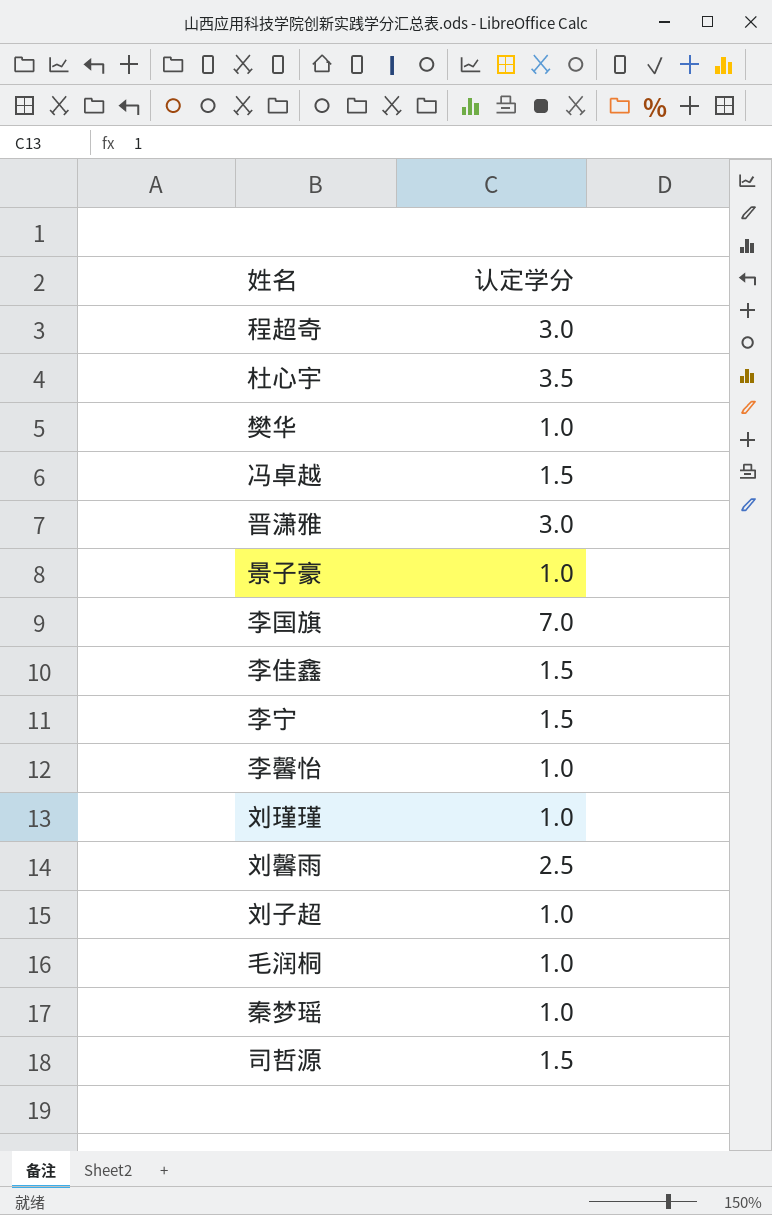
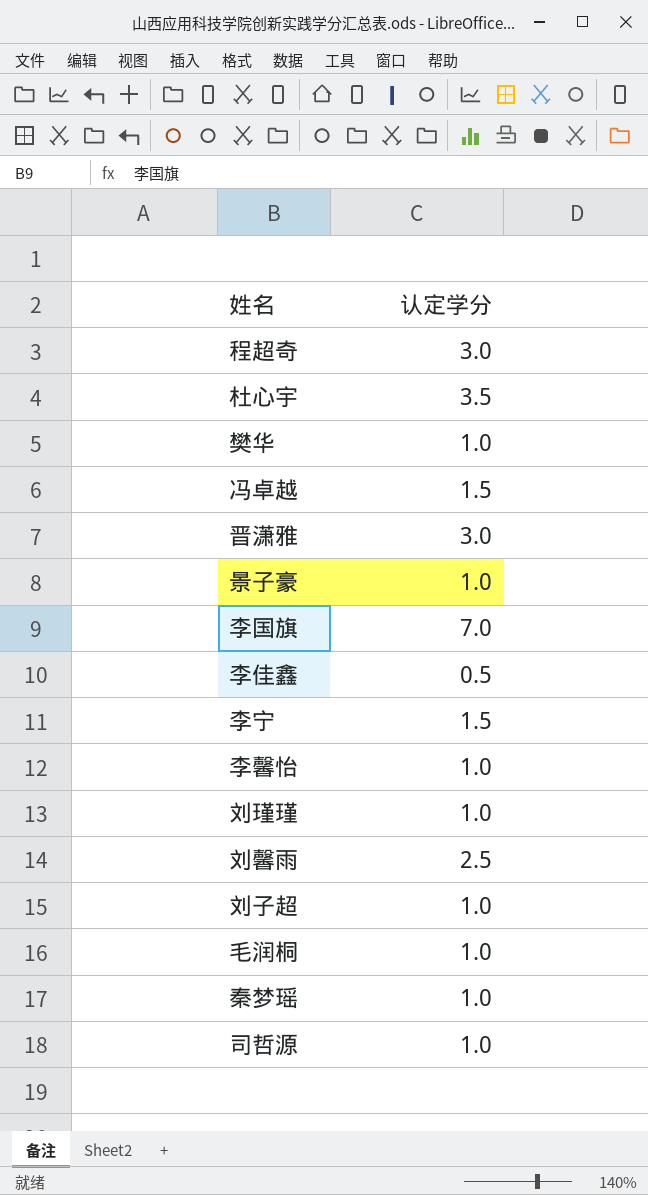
李佳鑫 | 认定学分: 1.5 -> 0.5
司哲源 | 认定学分: 1.5 -> 1.0

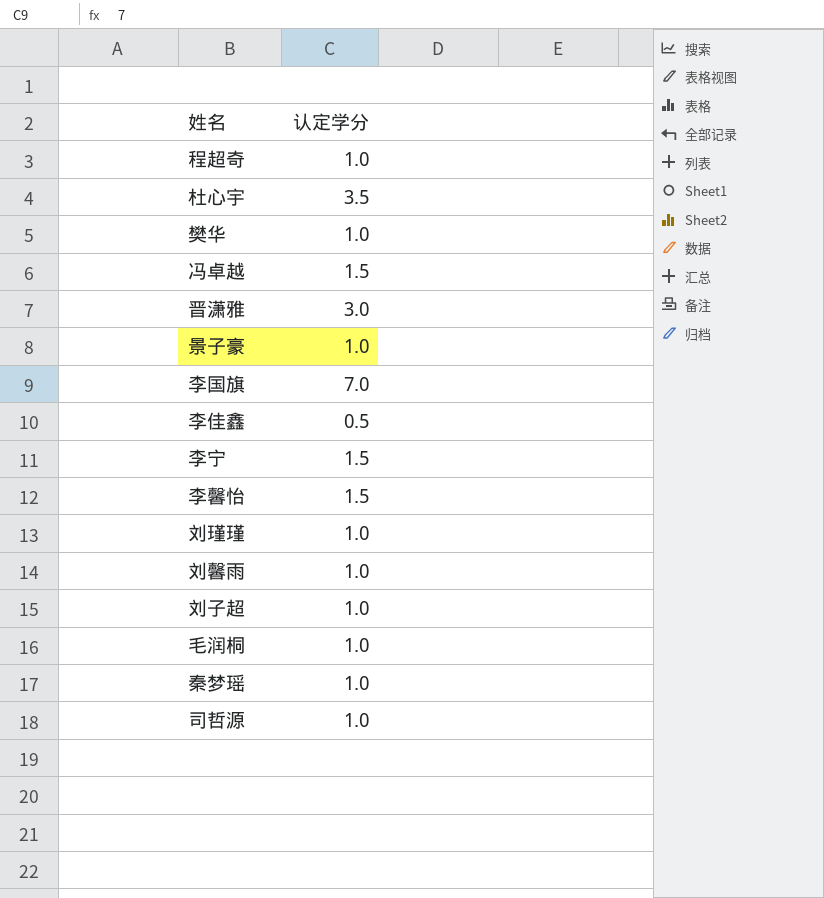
程超奇 | 认定学分: 3.0 -> 1.0
李馨怡 | 认定学分: 1.0 -> 1.5
刘馨雨 | 认定学分: 2.5 -> 1.0

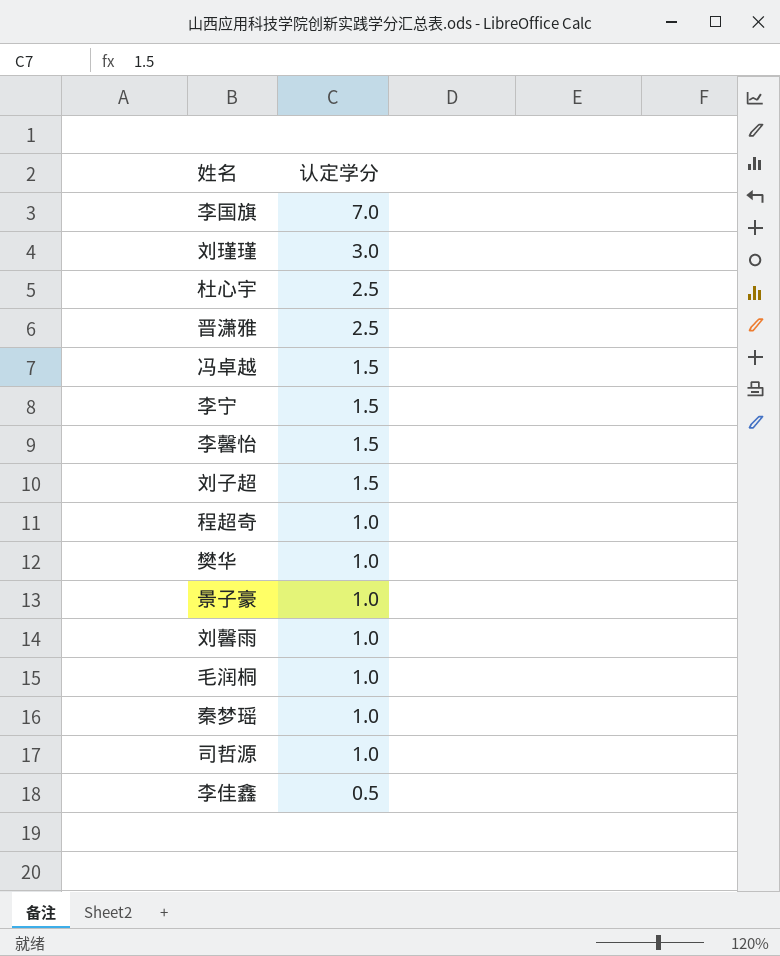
row order: none -> 认定学分 descending
刘瑾瑾 | 认定学分: 1.0 -> 3.0
杜心宇 | 认定学分: 3.5 -> 2.5
晋潇雅 | 认定学分: 3.0 -> 2.5
刘子超 | 认定学分: 1.0 -> 1.5

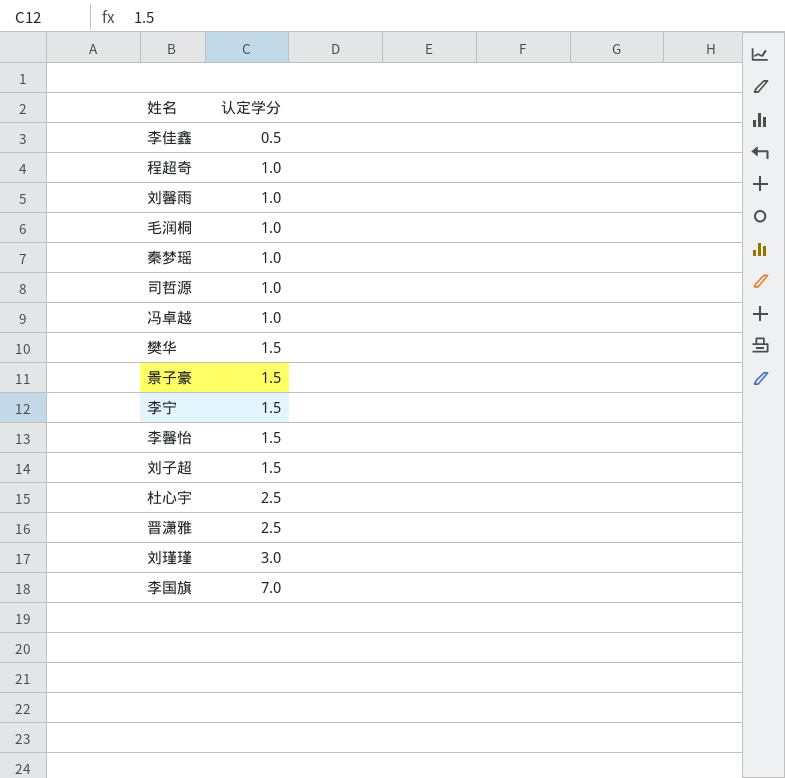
row order: 认定学分 descending -> 认定学分 ascending
冯卓越 | 认定学分: 1.5 -> 1.0
樊华 | 认定学分: 1.0 -> 1.5
景子豪 | 认定学分: 1.0 -> 1.5

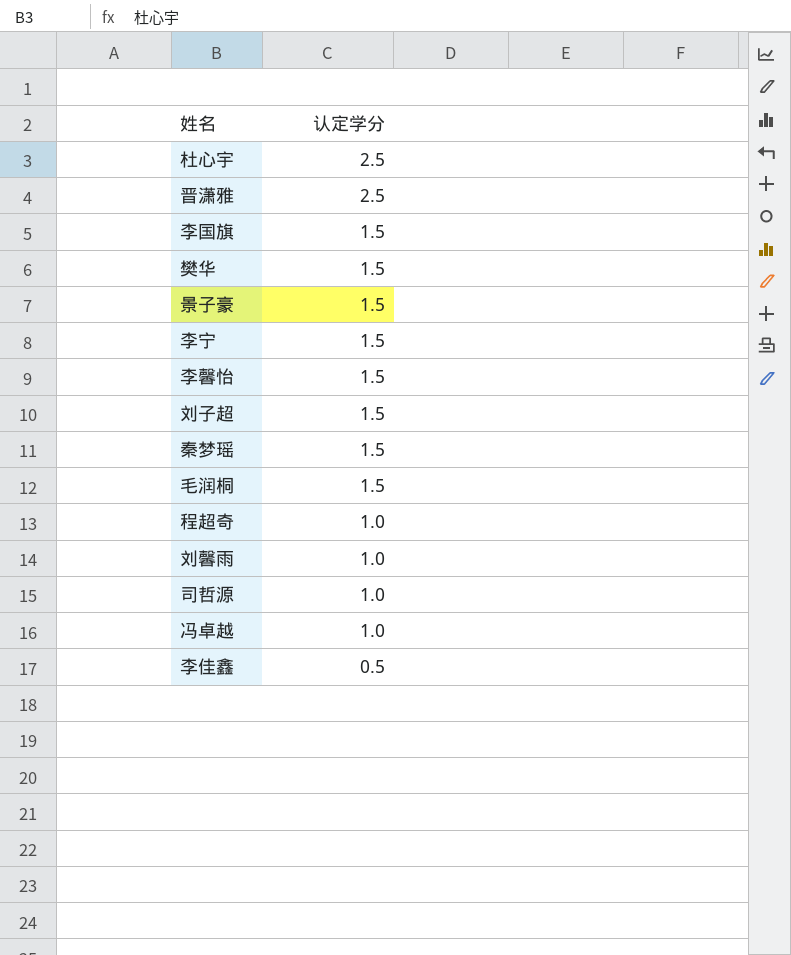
row order: 认定学分 ascending -> 认定学分 descending
row 刘瑾瑾: 3.0 -> none
李国旗 | 认定学分: 7.0 -> 1.5
秦梦瑶 | 认定学分: 1.0 -> 1.5
毛润桐 | 认定学分: 1.0 -> 1.5

